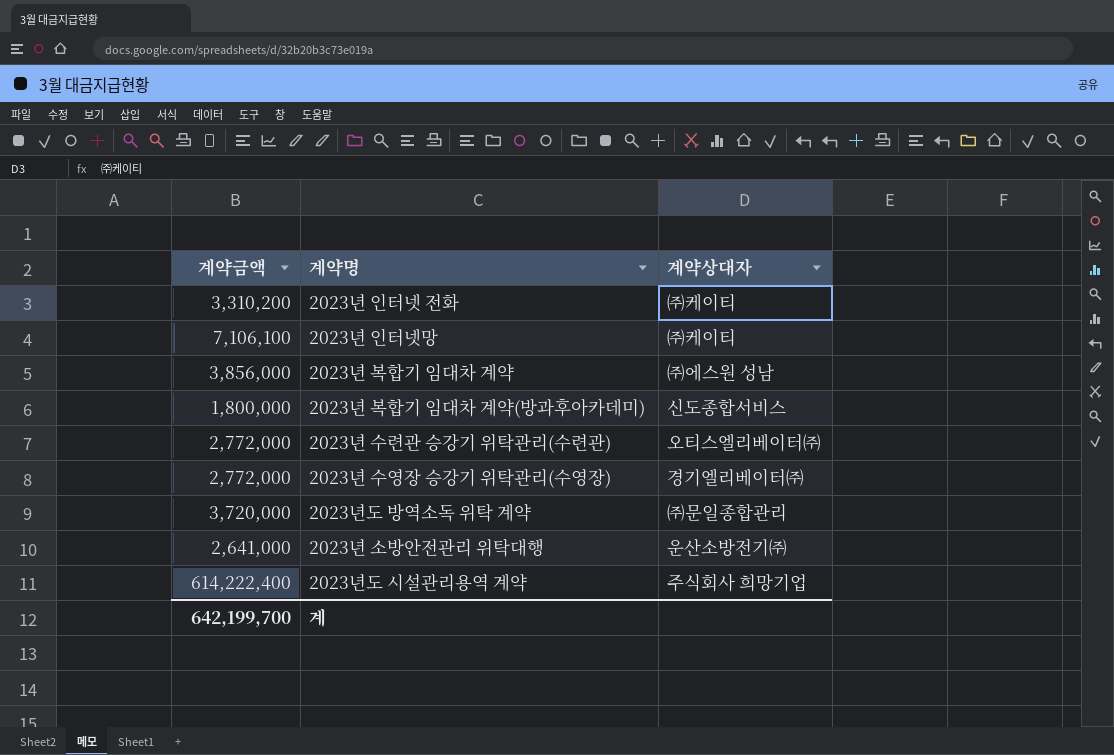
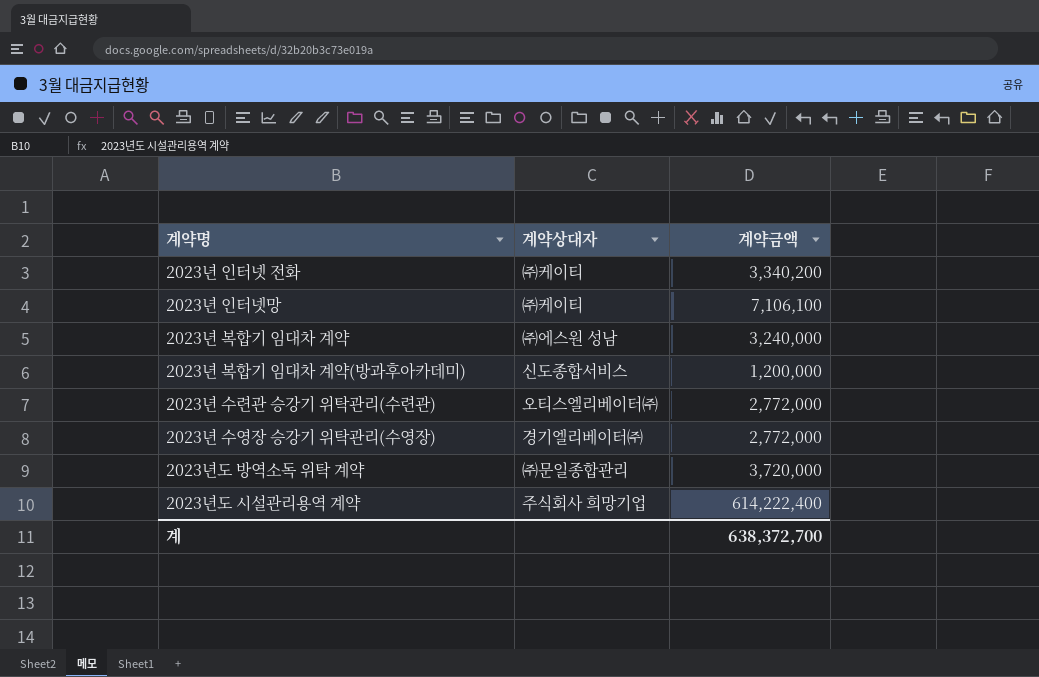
column 계약금액 | position: 1 -> 3
row 2023년 소방안전관리 위탁대행: 2,641,000 | 운산소방전기㈜ -> none
2023년 인터넷 전화 | 계약금액: 3,310,200 -> 3,340,200
2023년 복합기 임대차 계약 | 계약금액: 3,856,000 -> 3,240,000
2023년 복합기 임대차 계약(방과후아카데미) | 계약금액: 1,800,000 -> 1,200,000
계 | 계약금액: 642,199,700 -> 638,372,700

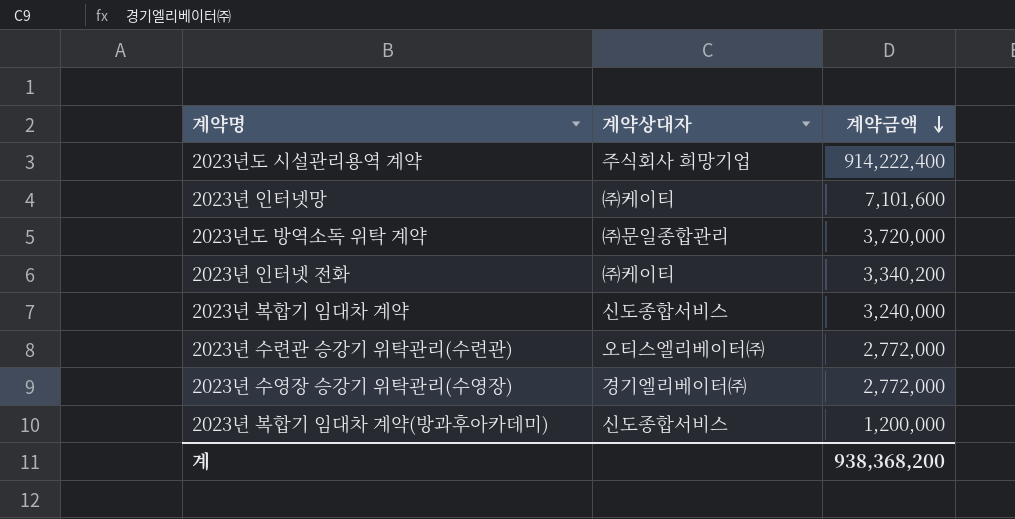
row order: none -> 계약금액 descending
2023년도 시설관리용역 계약 | 계약금액: 614,222,400 -> 914,222,400
2023년 인터넷망 | 계약금액: 7,106,100 -> 7,101,600
2023년 복합기 임대차 계약 | 계약상대자: ㈜에스원 성남 -> 신도종합서비스
계 | 계약금액: 638,372,700 -> 938,368,200

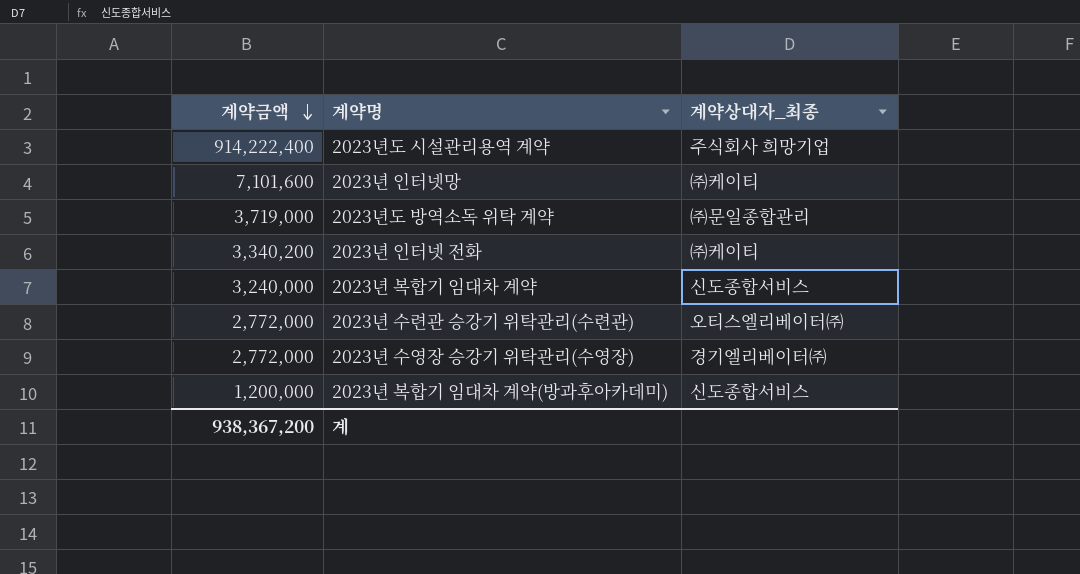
column 계약금액 | position: 3 -> 1
column name: 계약상대자 -> 계약상대자_최종
2023년도 방역소독 위탁 계약 | 계약금액: 3,720,000 -> 3,719,000
계 | 계약금액: 938,368,200 -> 938,367,200

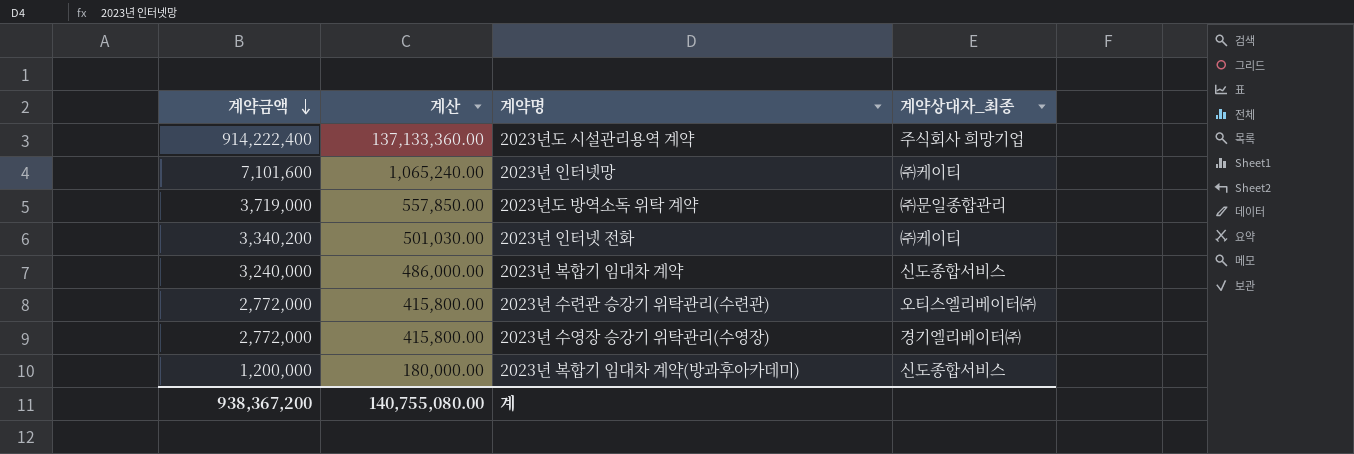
column 계산 | formula: none -> [계약금액] * 0.15

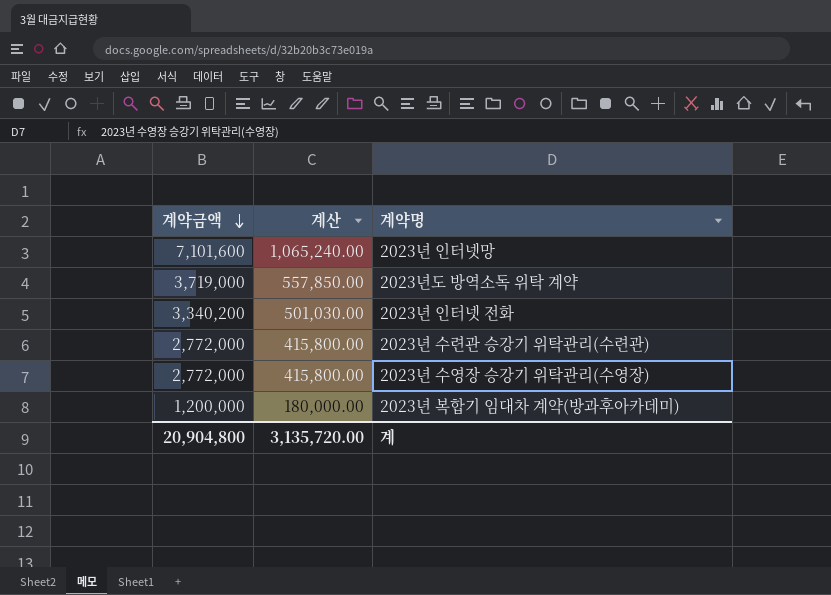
column 계약상대자_최종 | position: 4 -> none
row 2023년도 시설관리용역 계약: 914,222,400 | 137,133,360.00 | 주식회사 희망기업 -> none
row 2023년 복합기 임대차 계약: 3,240,000 | 486,000.00 | 신도종합서비스 -> none
계 | 계약금액: 938,367,200 -> 20,904,800
계 | 계산: 140,755,080.00 -> 3,135,720.00

